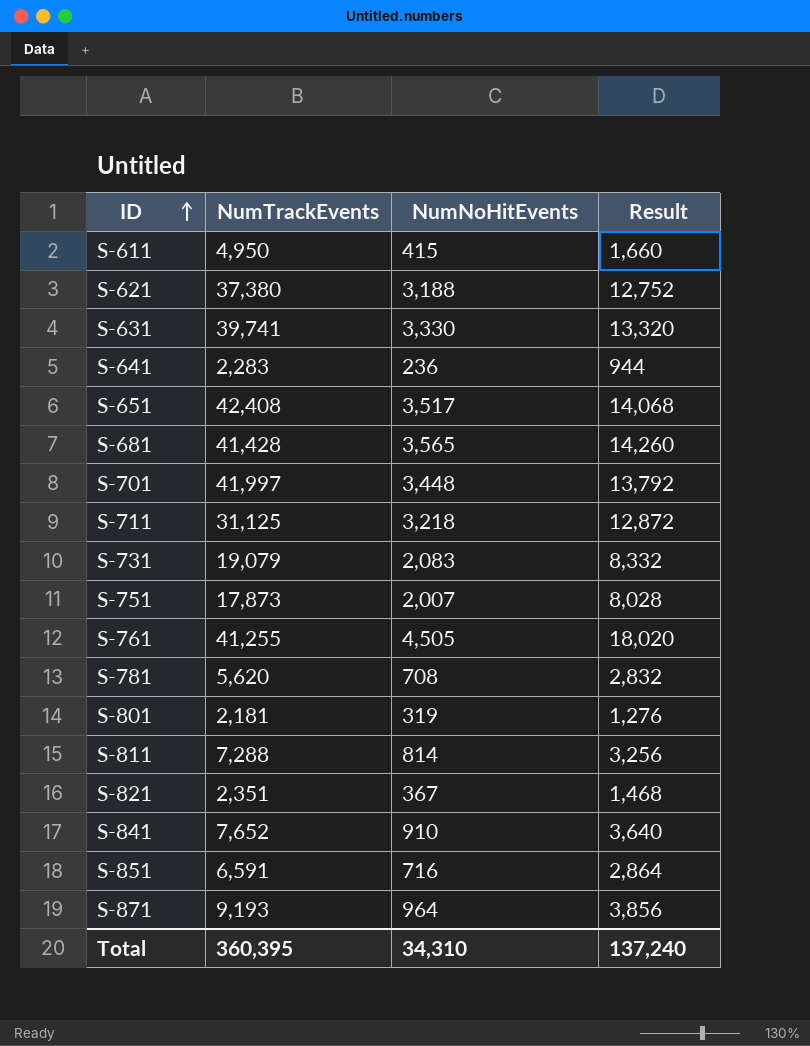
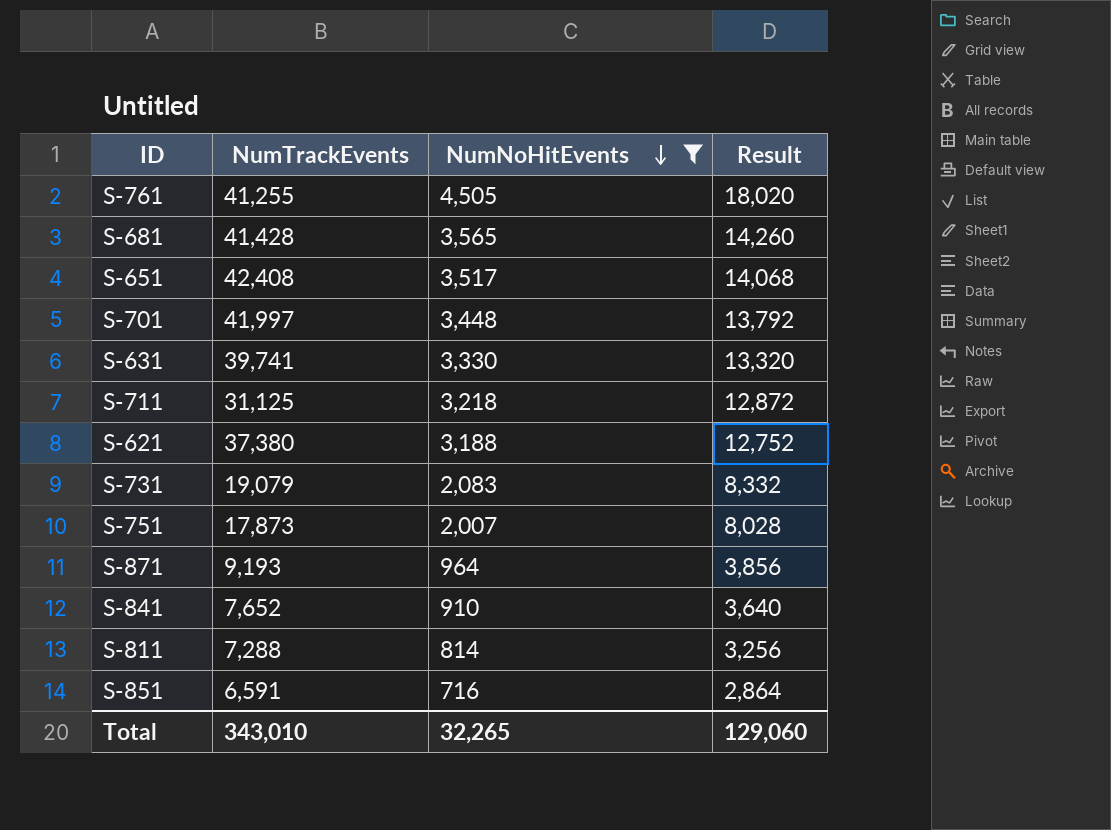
filter: none -> NumNoHitEvents >= 716
row order: ID ascending -> NumNoHitEvents descending
Total | NumTrackEvents: 360,395 -> 343,010
Total | NumNoHitEvents: 34,310 -> 32,265
Total | Result: 137,240 -> 129,060

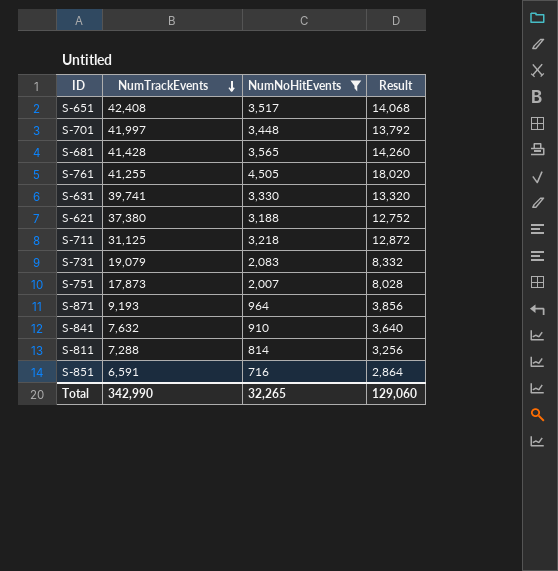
row order: NumNoHitEvents descending -> NumTrackEvents descending
S-841 | NumTrackEvents: 7,652 -> 7,632
Total | NumTrackEvents: 343,010 -> 342,990

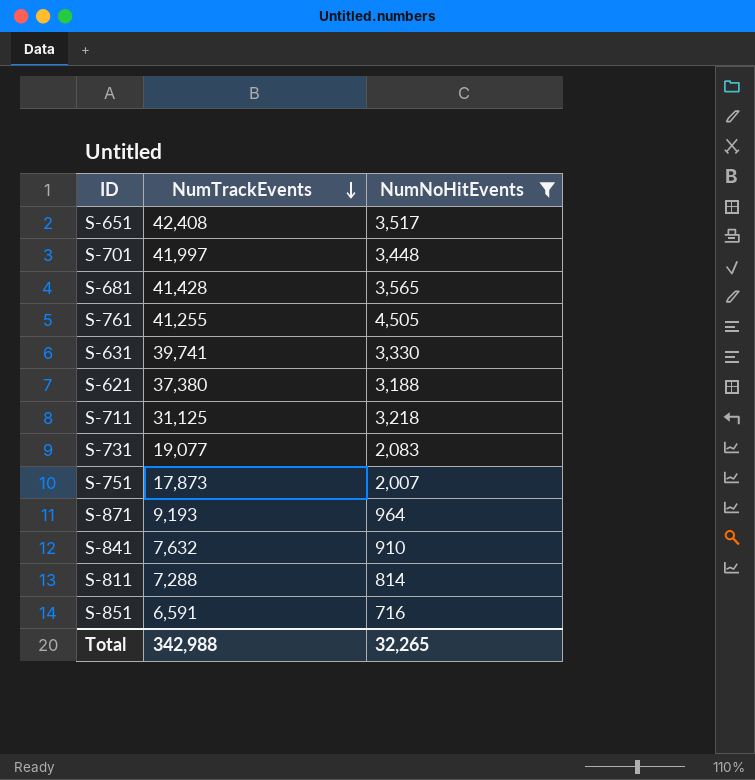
column Result | formula: [NumNoHitEvents] * 4 -> none
S-731 | NumTrackEvents: 19,079 -> 19,077
Total | NumTrackEvents: 342,990 -> 342,988

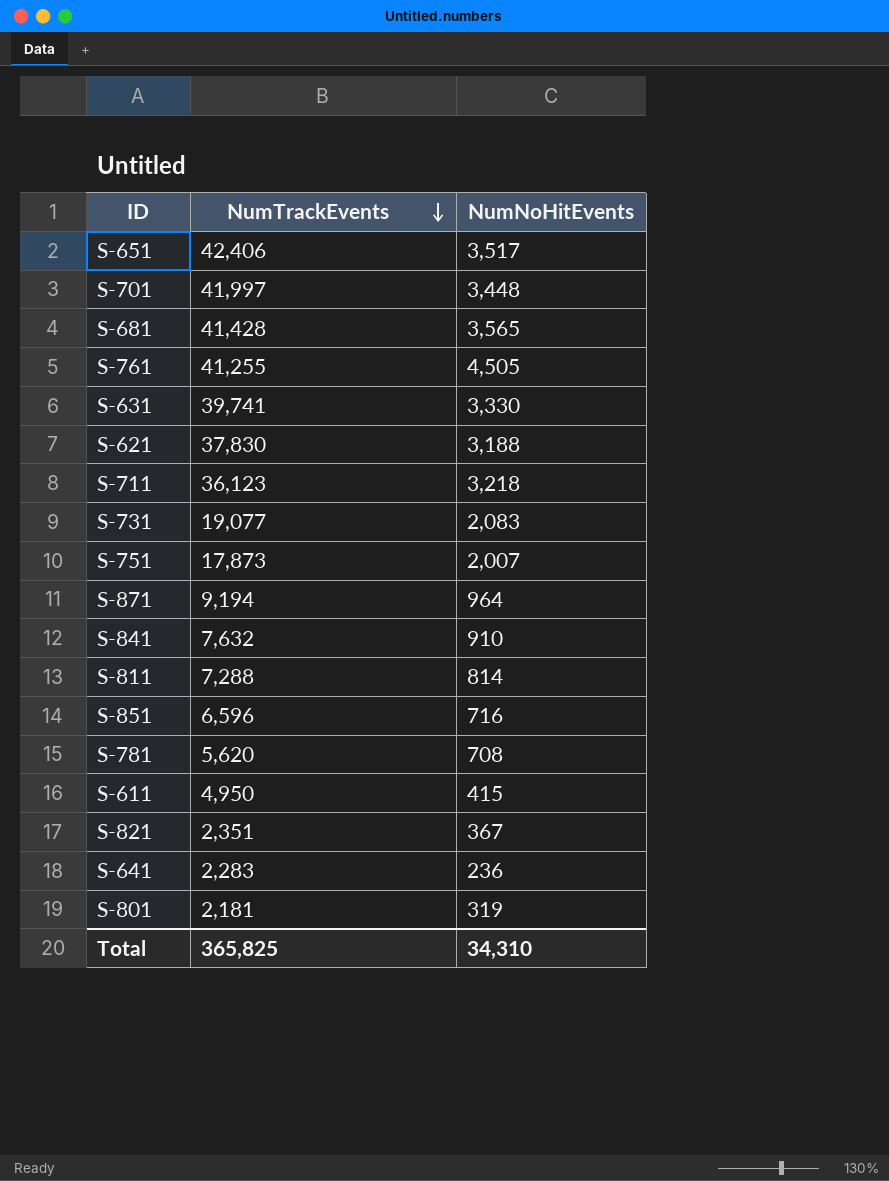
filter: NumNoHitEvents >= 716 -> none
S-651 | NumTrackEvents: 42,408 -> 42,406
S-621 | NumTrackEvents: 37,380 -> 37,830
S-711 | NumTrackEvents: 31,125 -> 36,123
S-871 | NumTrackEvents: 9,193 -> 9,194
S-851 | NumTrackEvents: 6,591 -> 6,596
Total | NumTrackEvents: 342,988 -> 365,825
Total | NumNoHitEvents: 32,265 -> 34,310

